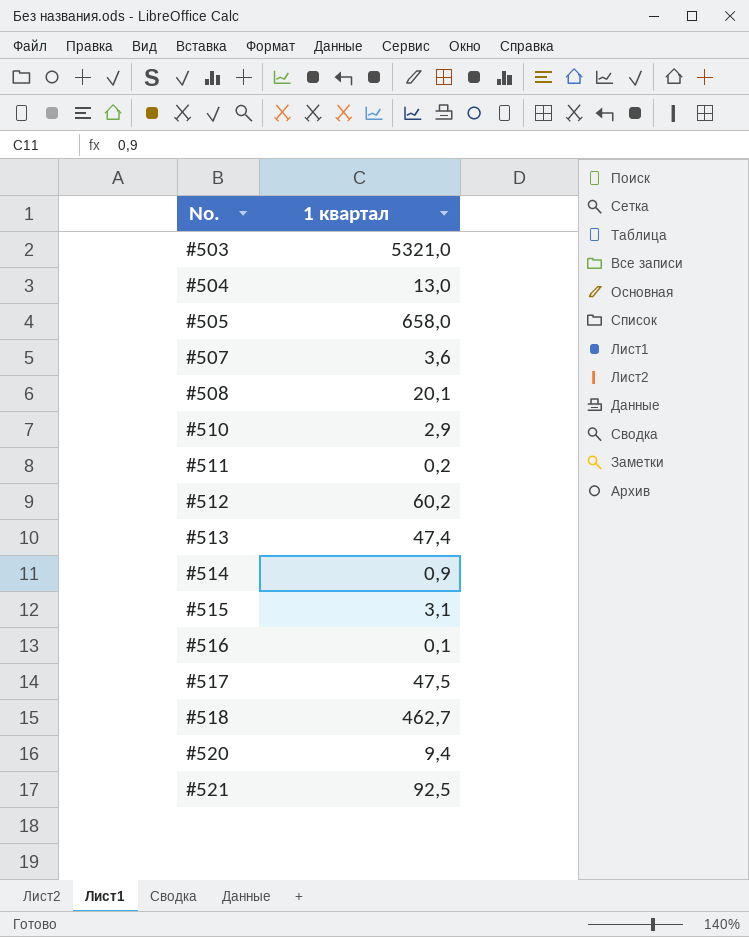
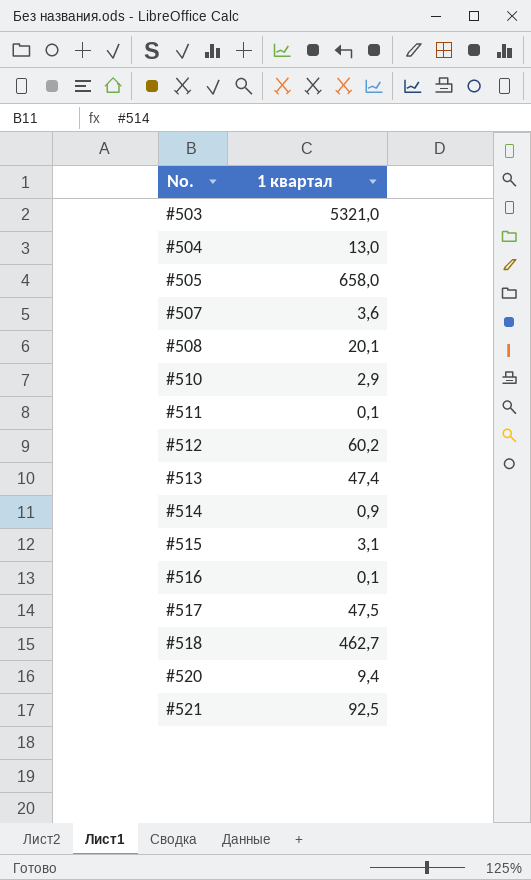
#511 | 1 квартал: 0,2 -> 0,1

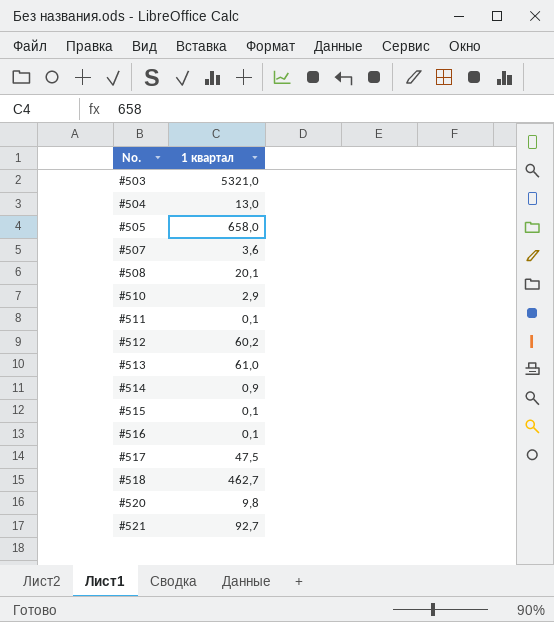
#513 | 1 квартал: 47,4 -> 61,0
#515 | 1 квартал: 3,1 -> 0,1
#520 | 1 квартал: 9,4 -> 9,8
#521 | 1 квартал: 92,5 -> 92,7

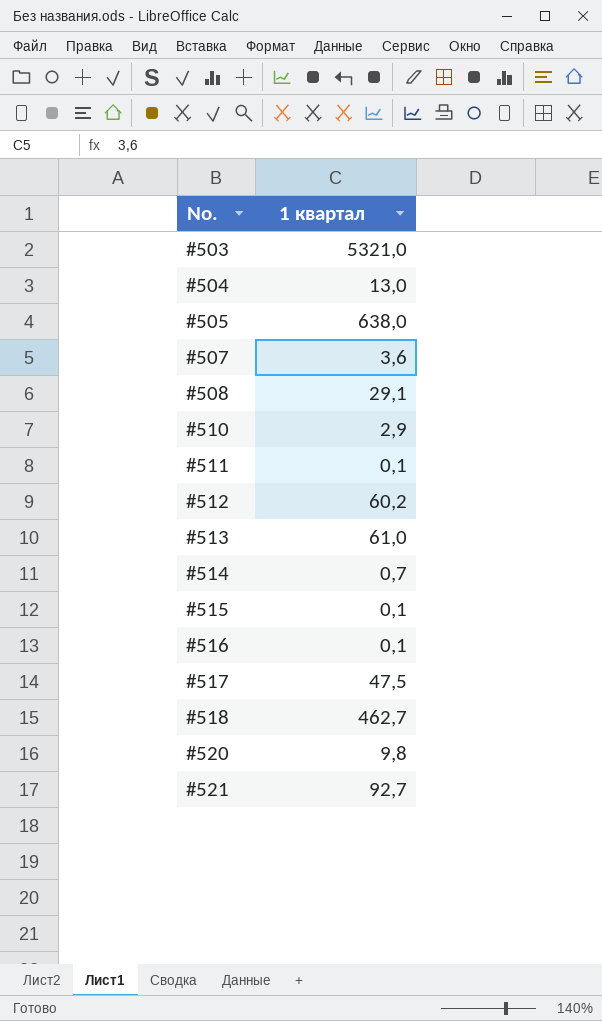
#505 | 1 квартал: 658,0 -> 638,0
#508 | 1 квартал: 20,1 -> 29,1
#514 | 1 квартал: 0,9 -> 0,7

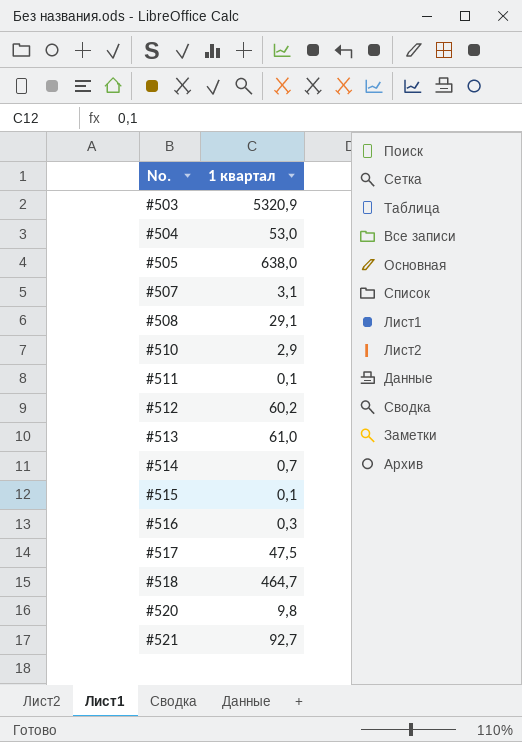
#503 | 1 квартал: 5321,0 -> 5320,9
#504 | 1 квартал: 13,0 -> 53,0
#507 | 1 квартал: 3,6 -> 3,1
#516 | 1 квартал: 0,1 -> 0,3
#518 | 1 квартал: 462,7 -> 464,7

